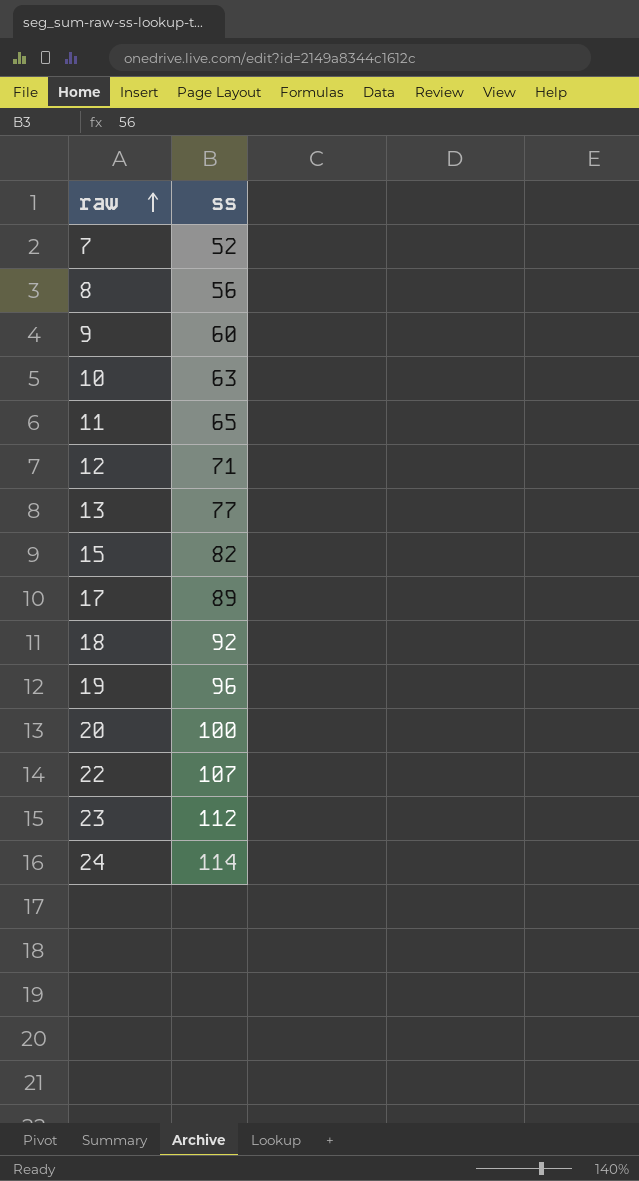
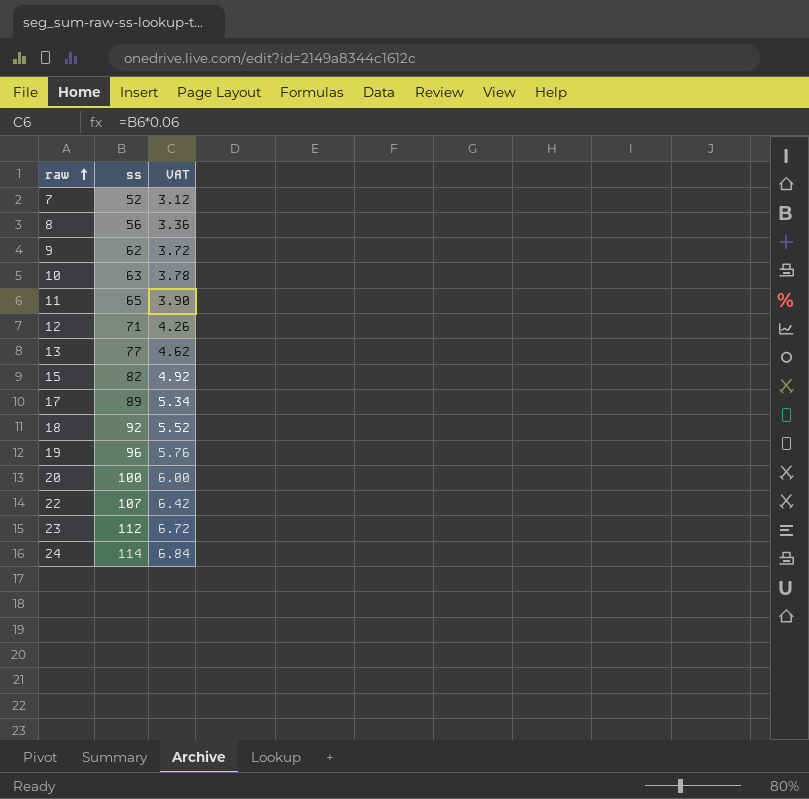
column VAT | formula: none -> [ss] * 0.06
9 | ss: 60 -> 62

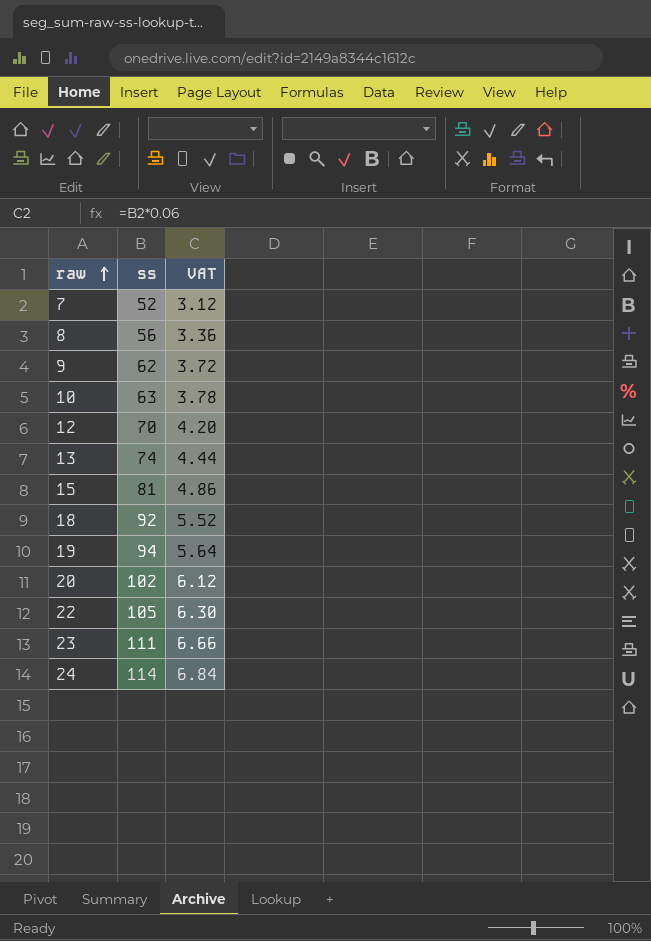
row 11: 65 | 3.90 -> none
row 17: 89 | 5.34 -> none
12 | ss: 71 -> 70
12 | VAT: 4.26 -> 4.20
13 | ss: 77 -> 74
13 | VAT: 4.62 -> 4.44
15 | ss: 82 -> 81
15 | VAT: 4.92 -> 4.86
19 | ss: 96 -> 94
19 | VAT: 5.76 -> 5.64
20 | ss: 100 -> 102
20 | VAT: 6.00 -> 6.12
22 | ss: 107 -> 105
22 | VAT: 6.42 -> 6.30
23 | ss: 112 -> 111
23 | VAT: 6.72 -> 6.66

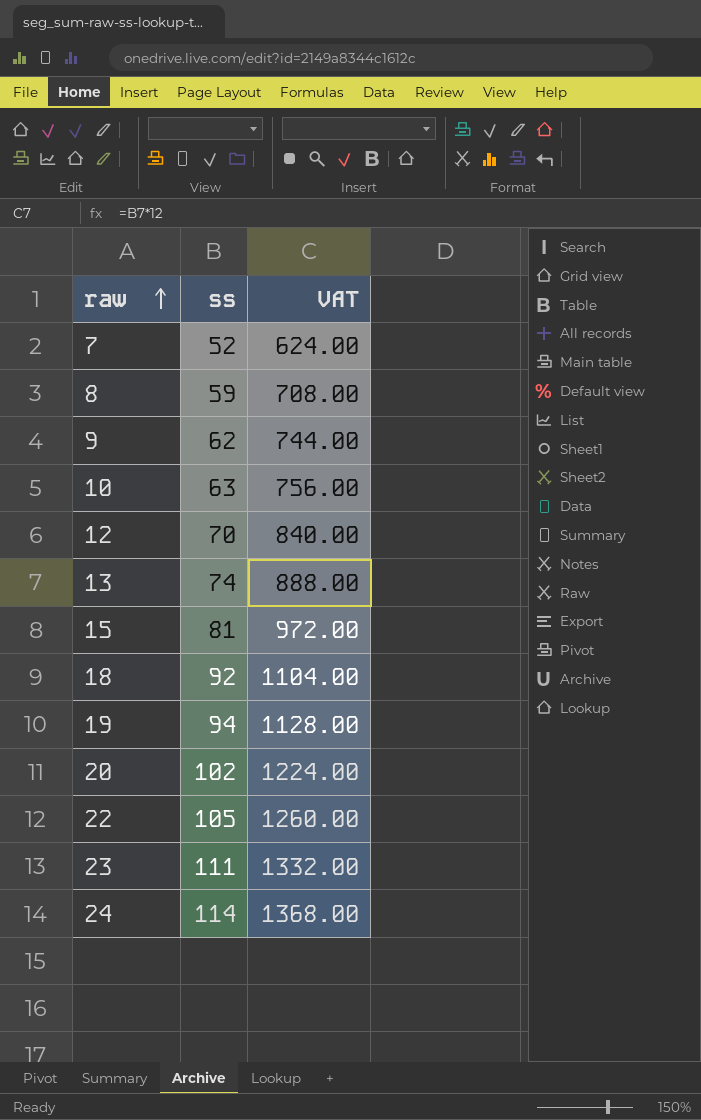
column VAT | formula: [ss] * 0.06 -> [ss] * 12
8 | ss: 56 -> 59

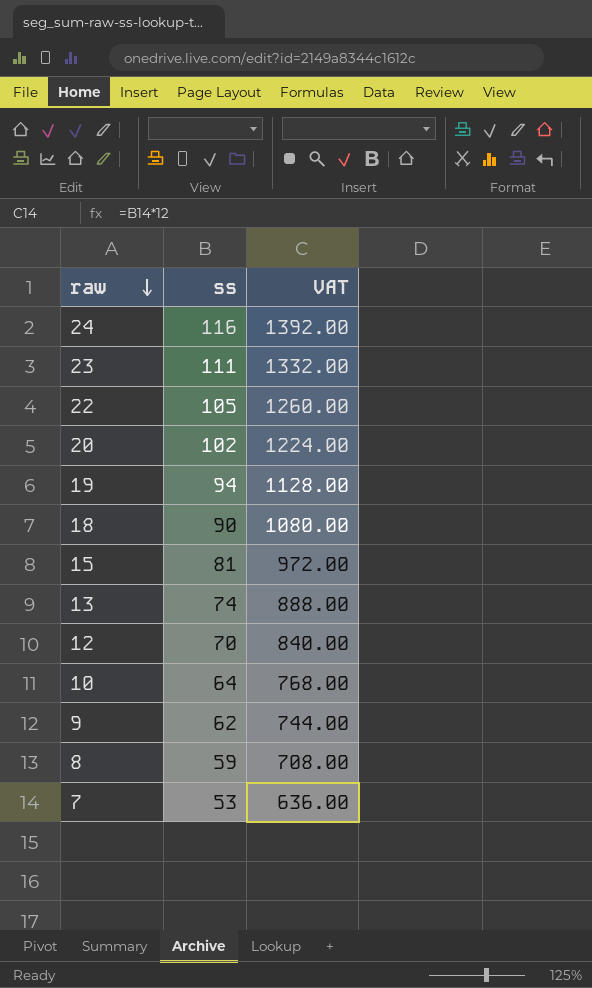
row order: raw ascending -> raw descending
24 | ss: 114 -> 116
24 | VAT: 1368.00 -> 1392.00
18 | ss: 92 -> 90
18 | VAT: 1104.00 -> 1080.00
10 | ss: 63 -> 64
10 | VAT: 756.00 -> 768.00
7 | ss: 52 -> 53
7 | VAT: 624.00 -> 636.00

